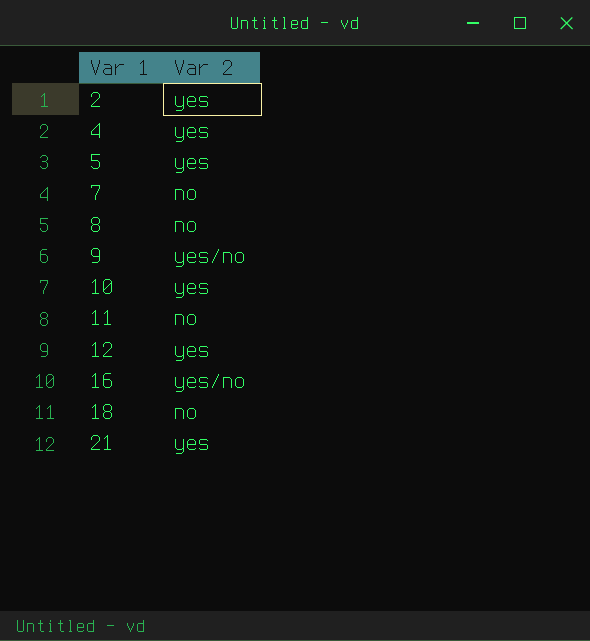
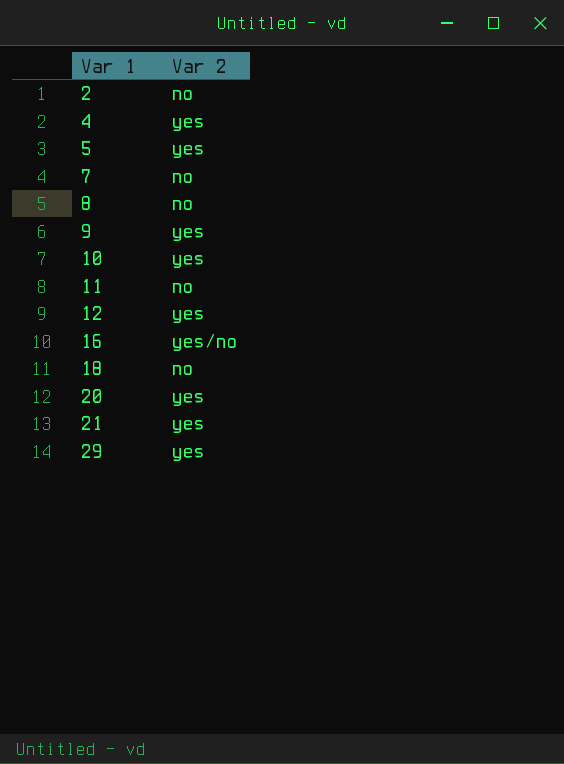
2 | Var 2: yes -> no
9 | Var 2: yes/no -> yes
row 20: none -> yes
row 29: none -> yes

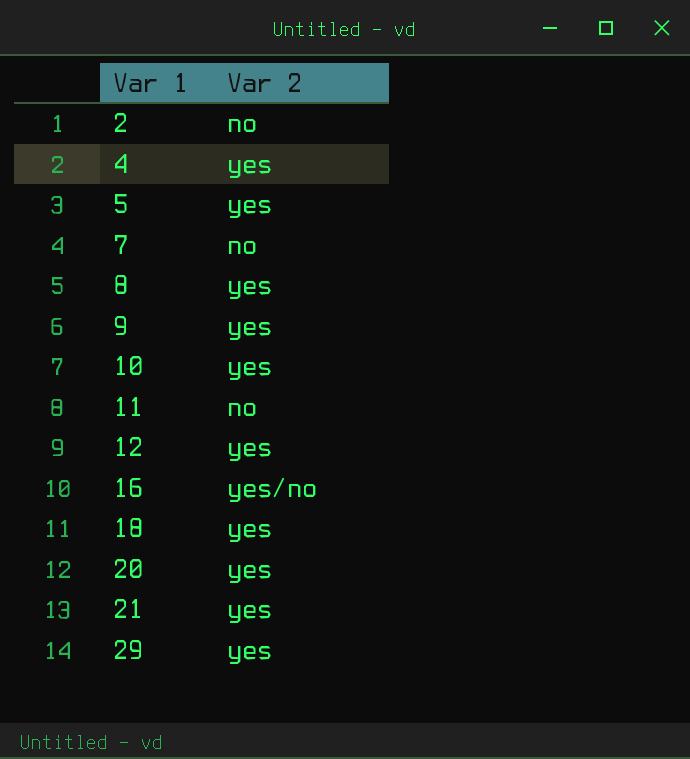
8 | Var 2: no -> yes
18 | Var 2: no -> yes

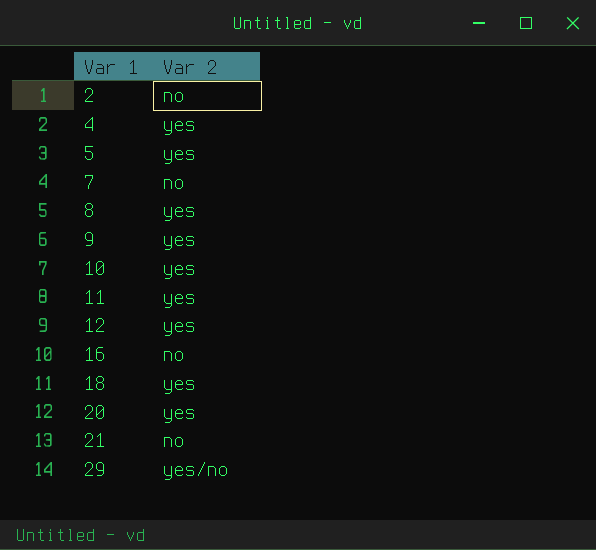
11 | Var 2: no -> yes
16 | Var 2: yes/no -> no
21 | Var 2: yes -> no
29 | Var 2: yes -> yes/no

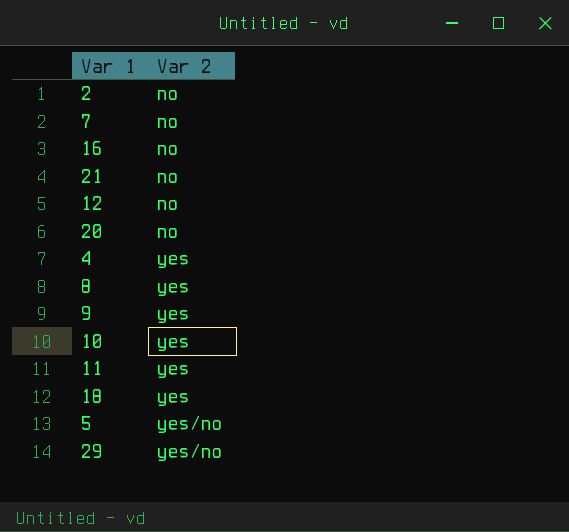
row order: Var 1 ascending -> Var 2 ascending
12 | Var 2: yes -> no
20 | Var 2: yes -> no
5 | Var 2: yes -> yes/no

